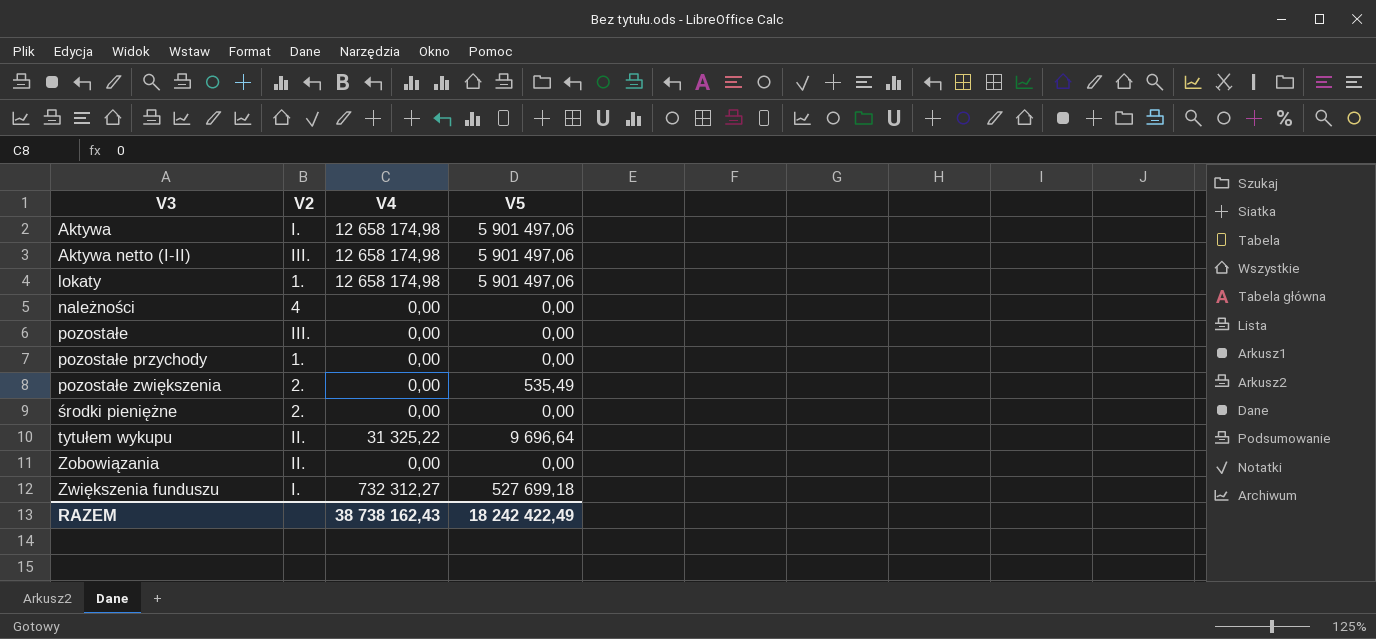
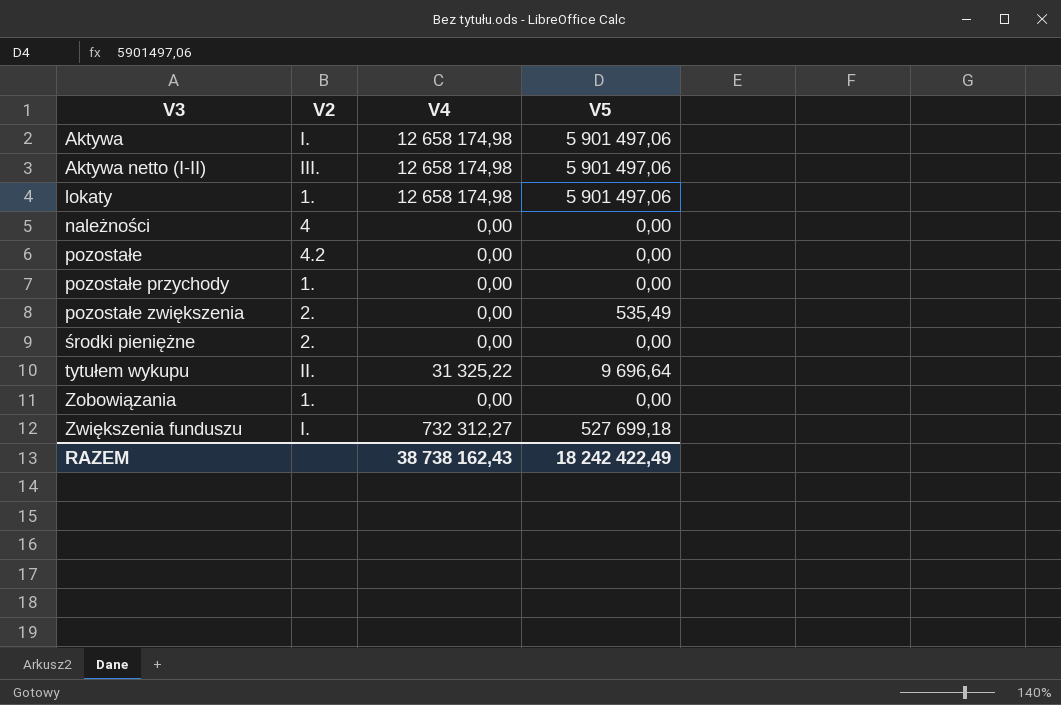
pozostałe | V2: III. -> 4.2
Zobowiązania | V2: II. -> 1.

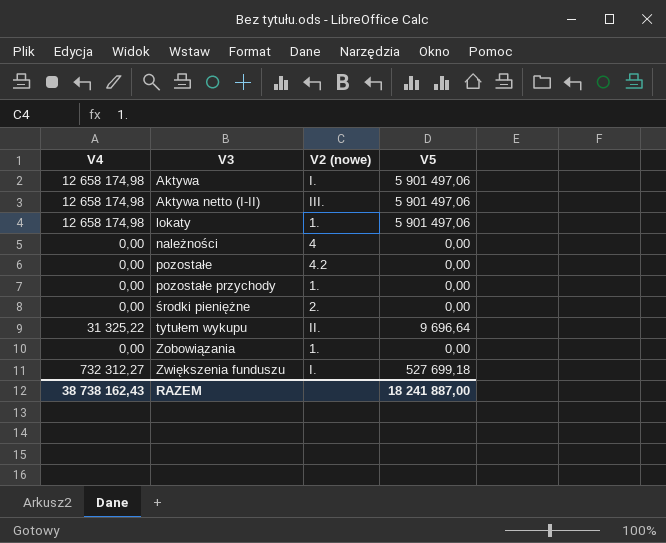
column V4 | position: 3 -> 1
column name: V2 -> V2 (nowe)
row pozostałe zwiększenia: 2. | 0,00 | 535,49 -> none
RAZEM | V5: 18 242 422,49 -> 18 241 887,00

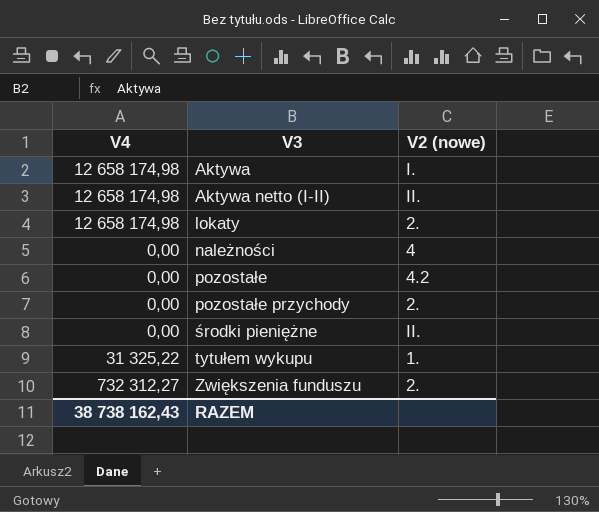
column V5 | position: 4 -> none
row Zobowiązania: 0,00 | 1. | 0,00 -> none
Aktywa netto (I-II) | V2 (nowe): III. -> II.
lokaty | V2 (nowe): 1. -> 2.
pozostałe przychody | V2 (nowe): 1. -> 2.
środki pieniężne | V2 (nowe): 2. -> II.
tytułem wykupu | V2 (nowe): II. -> 1.
Zwiększenia funduszu | V2 (nowe): I. -> 2.

